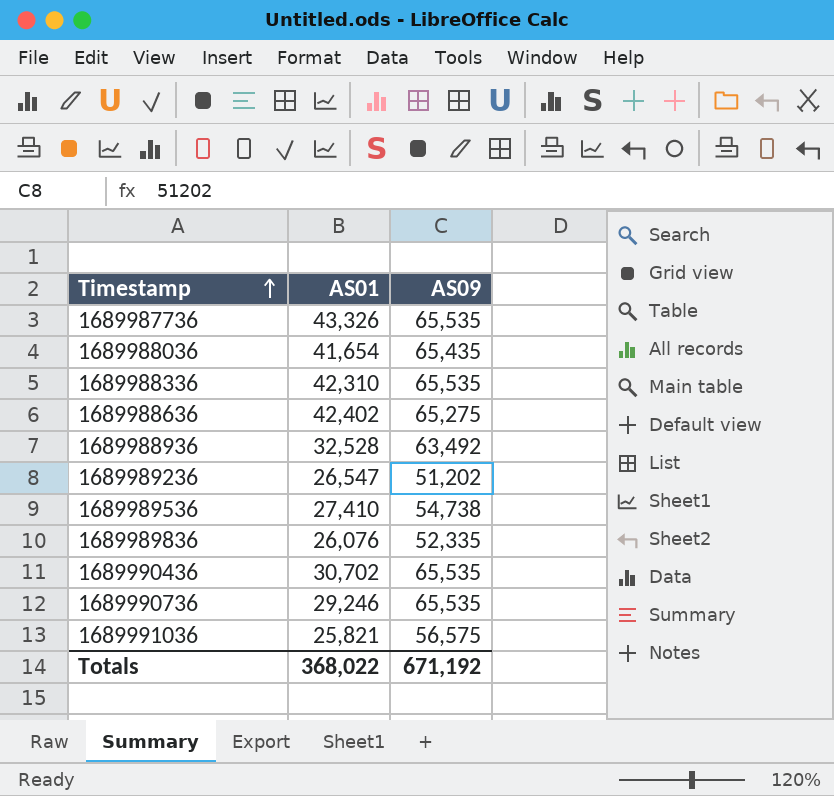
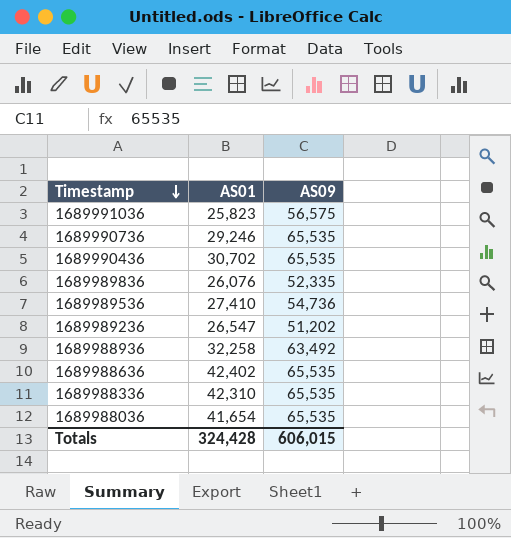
row order: Timestamp ascending -> Timestamp descending
row 1689987736: 43,326 | 65,535 -> none
1689991036 | AS01: 25,821 -> 25,823
1689989536 | AS09: 54,738 -> 54,736
1689988936 | AS01: 32,528 -> 32,258
1689988636 | AS09: 65,275 -> 65,535
1689988036 | AS09: 65,435 -> 65,535
Totals | AS01: 368,022 -> 324,428
Totals | AS09: 671,192 -> 606,015

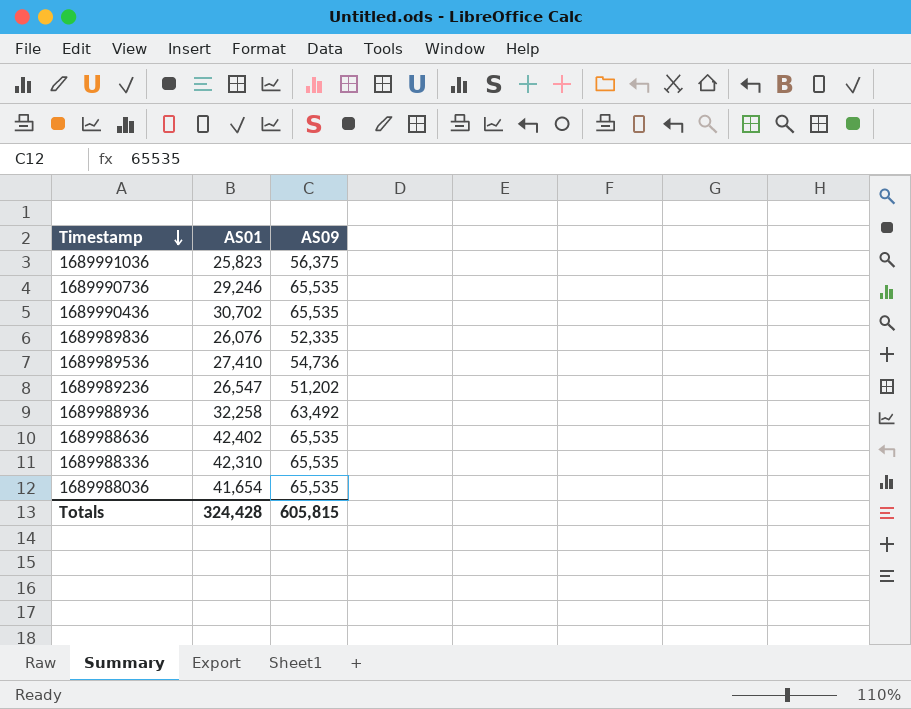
1689991036 | AS09: 56,575 -> 56,375
Totals | AS09: 606,015 -> 605,815

